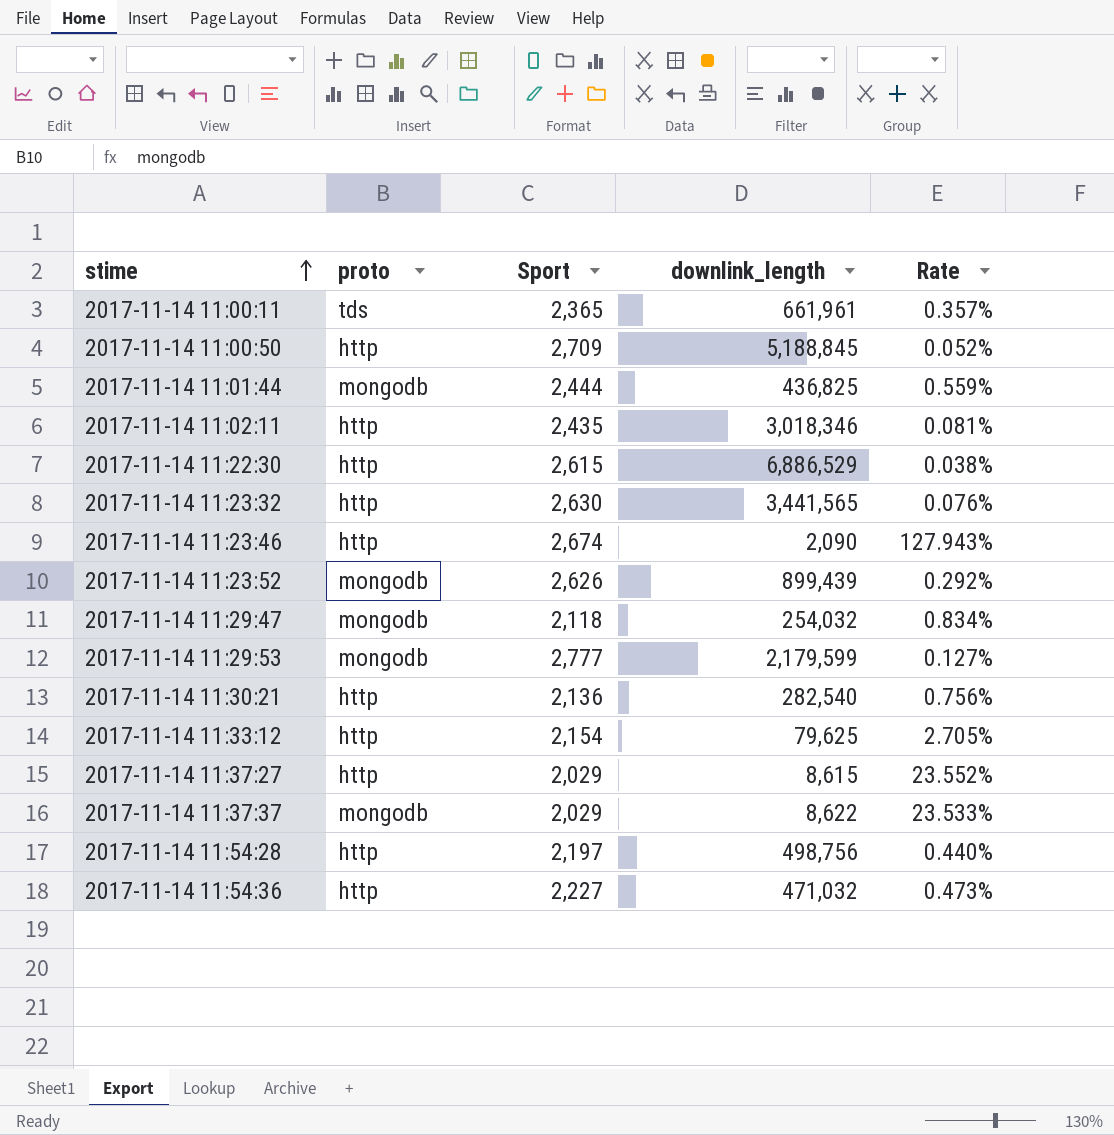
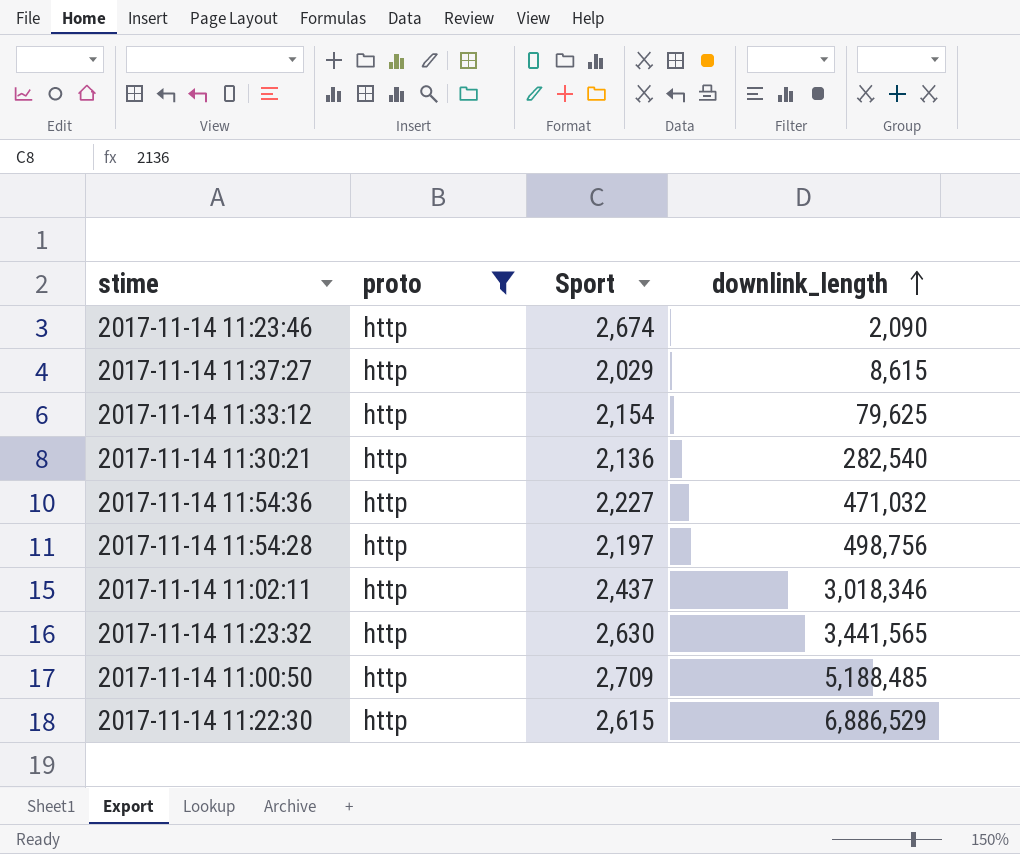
filter: none -> proto = http
row order: stime ascending -> downlink_length ascending
column Rate | formula: [Sport] / [downlink_length] -> none
2017-11-14 11:02:11 | Sport: 2,435 -> 2,437
2017-11-14 11:00:50 | downlink_length: 5,188,845 -> 5,188,485

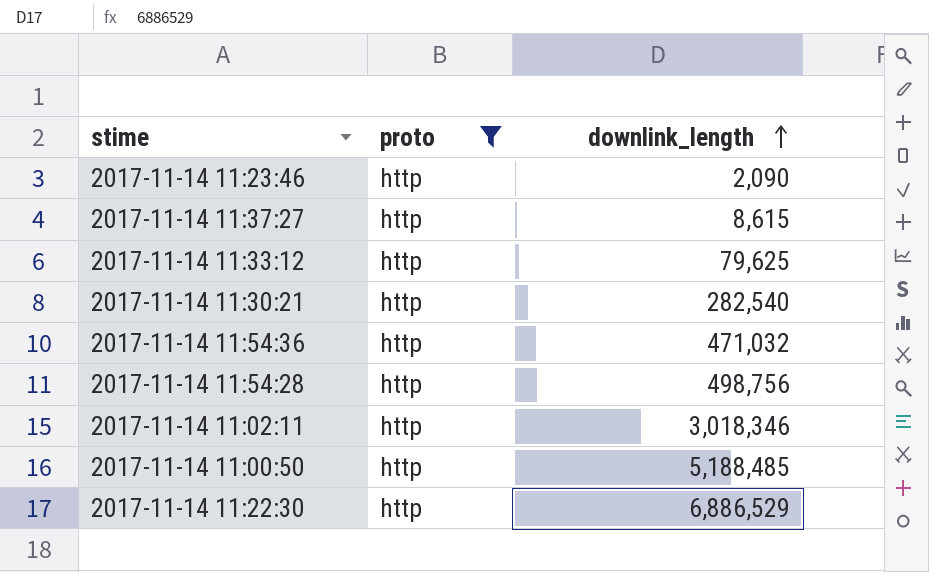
column Sport | position: 3 -> none
row 2017-11-14 11:23:32: http | 2,630 | 3,441,565 -> none

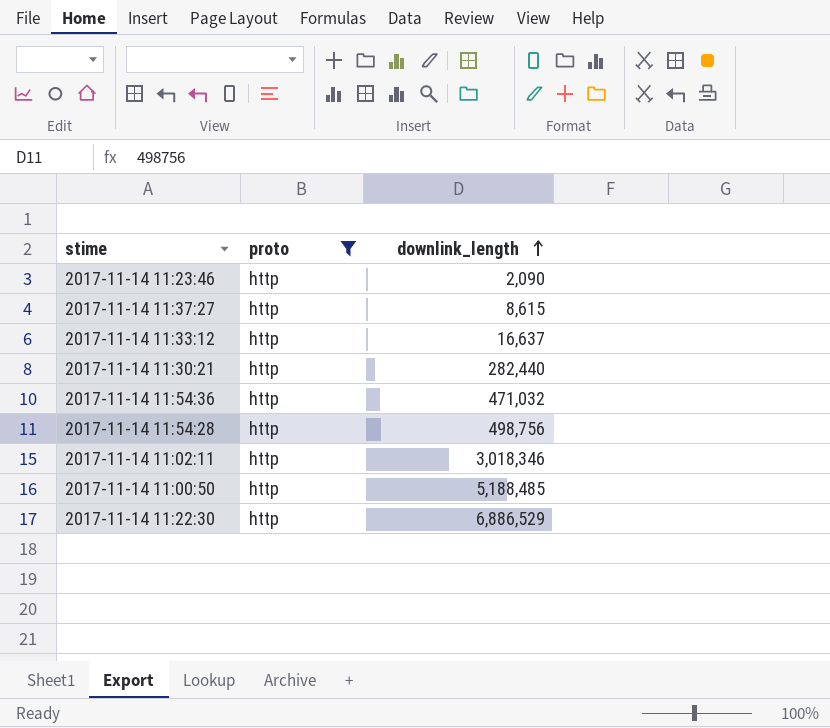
2017-11-14 11:33:12 | downlink_length: 79,625 -> 16,637
2017-11-14 11:30:21 | downlink_length: 282,540 -> 282,440

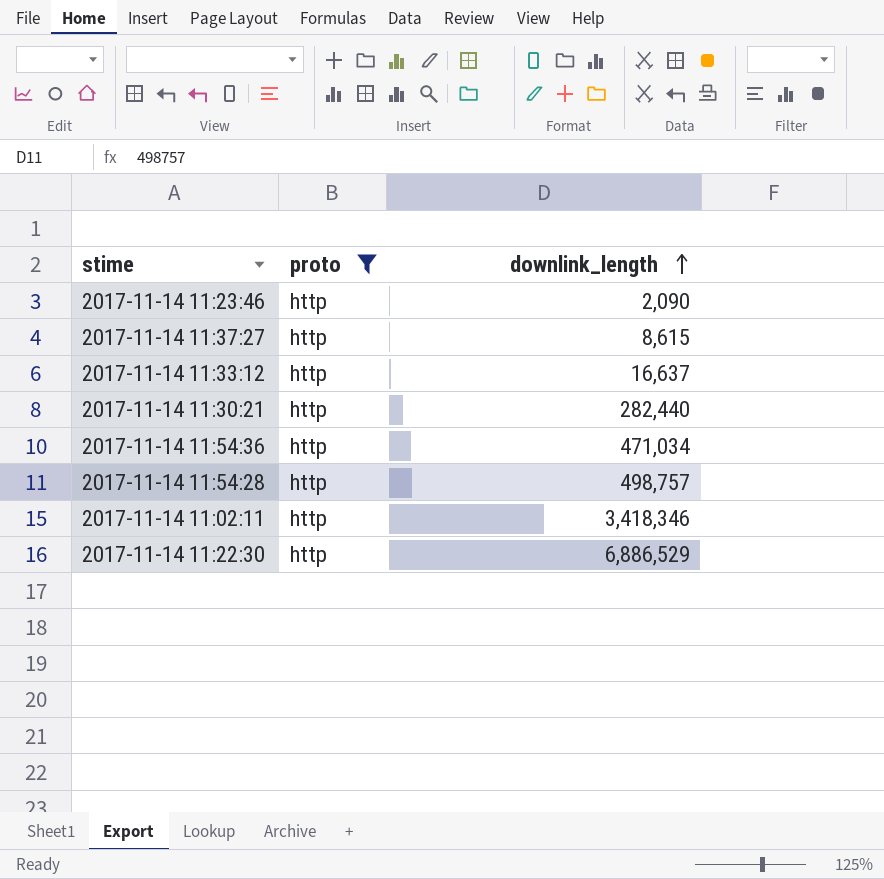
row 2017-11-14 11:00:50: http | 5,188,485 -> none
2017-11-14 11:54:36 | downlink_length: 471,032 -> 471,034
2017-11-14 11:54:28 | downlink_length: 498,756 -> 498,757
2017-11-14 11:02:11 | downlink_length: 3,018,346 -> 3,418,346

